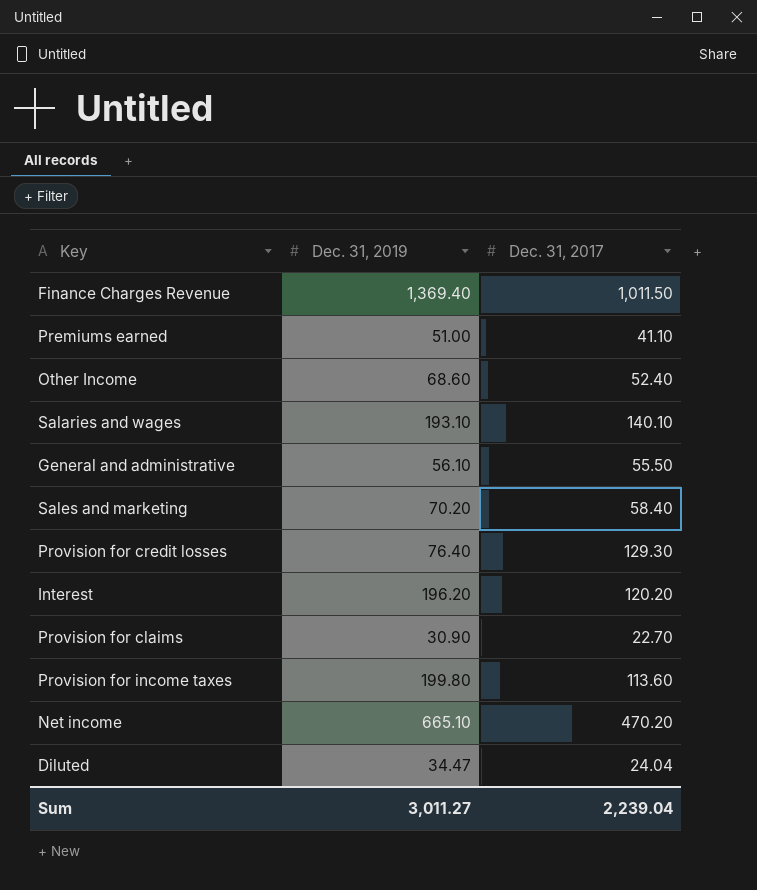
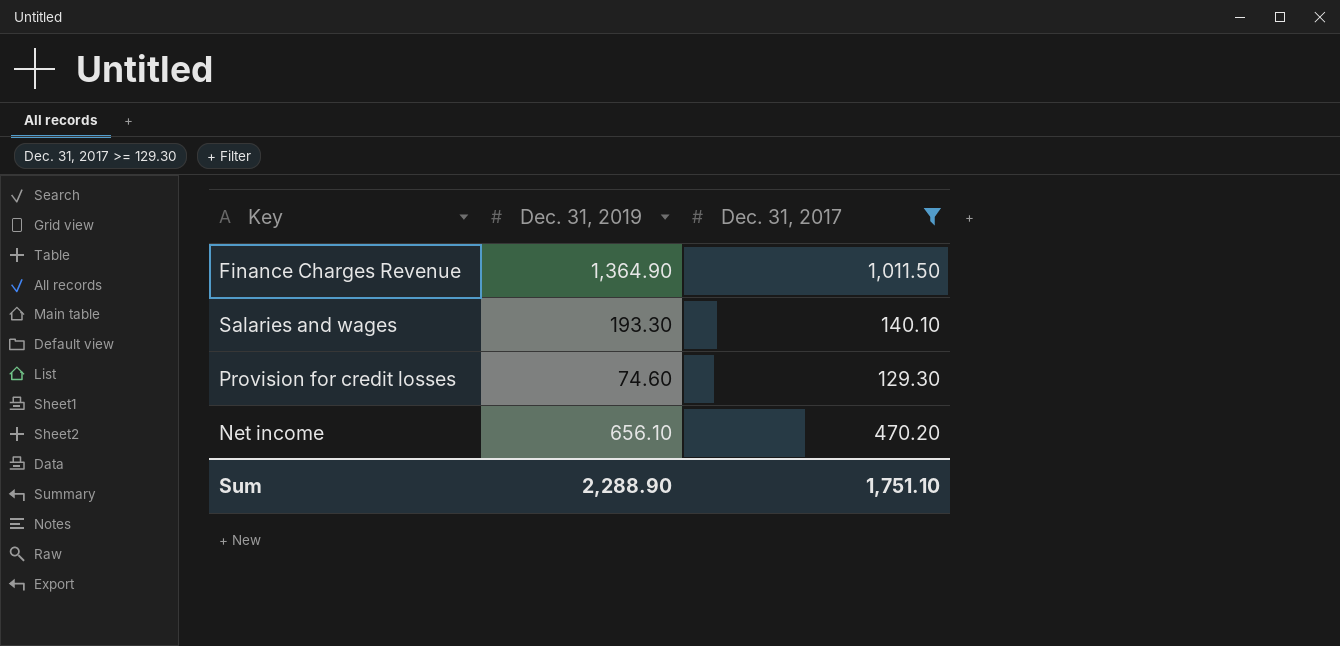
filter: none -> Dec. 31, 2017 >= 129.30
Finance Charges Revenue | Dec. 31, 2019: 1,369.40 -> 1,364.90
Salaries and wages | Dec. 31, 2019: 193.10 -> 193.30
Provision for credit losses | Dec. 31, 2019: 76.40 -> 74.60
Net income | Dec. 31, 2019: 665.10 -> 656.10
Sum | Dec. 31, 2019: 3,011.27 -> 2,288.90
Sum | Dec. 31, 2017: 2,239.04 -> 1,751.10

